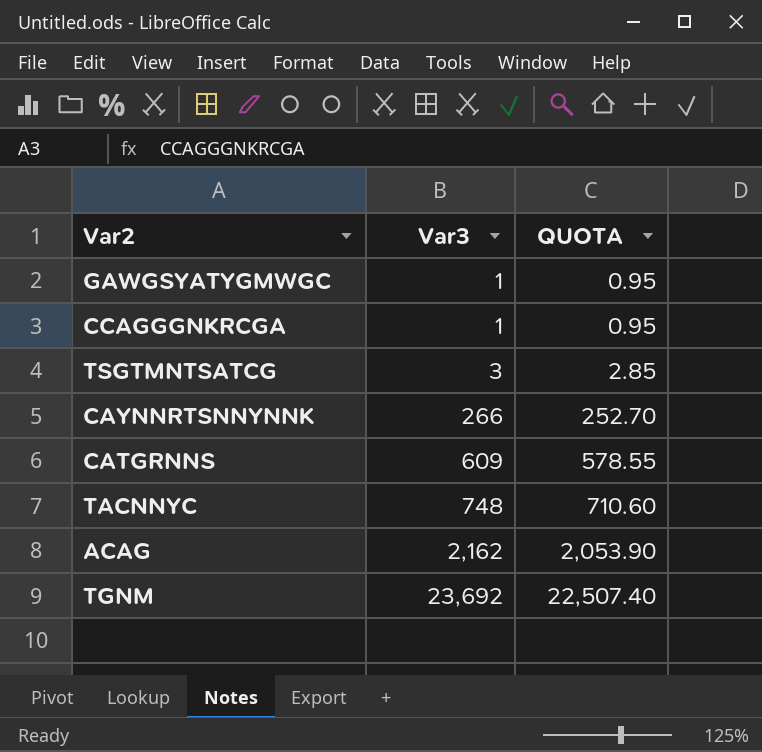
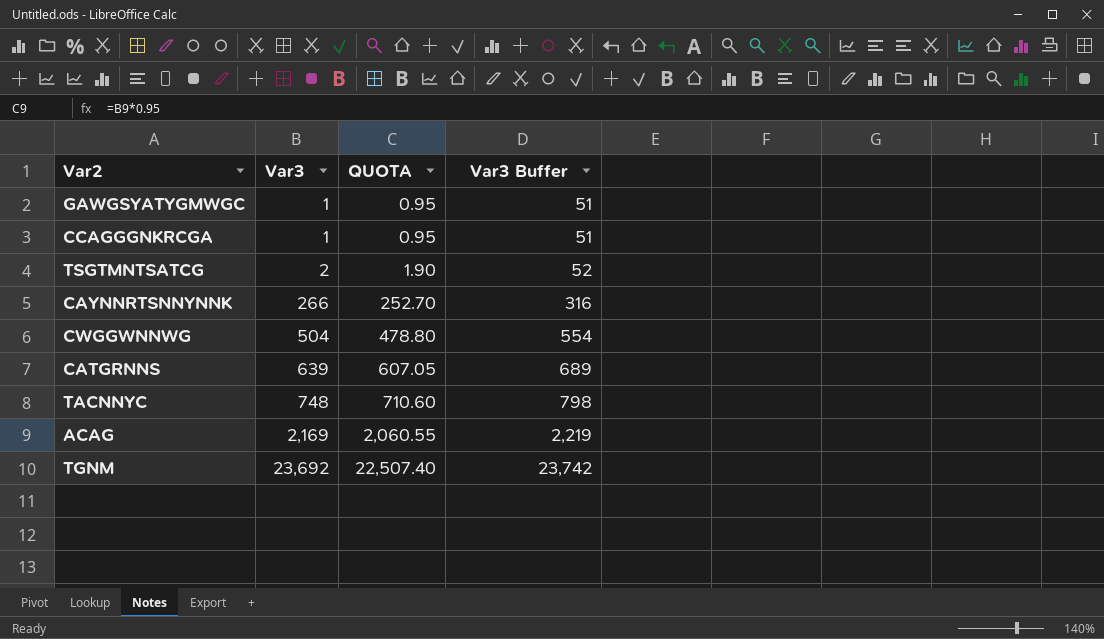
column Var3 Buffer | formula: none -> [Var3] + 50
TSGTMNTSATCG | Var3: 3 -> 2
TSGTMNTSATCG | QUOTA: 2.85 -> 1.90
row CWGGWNNWG: none -> 504 | 478.80 | 554
CATGRNNS | Var3: 609 -> 639
CATGRNNS | QUOTA: 578.55 -> 607.05
ACAG | Var3: 2,162 -> 2,169
ACAG | QUOTA: 2,053.90 -> 2,060.55

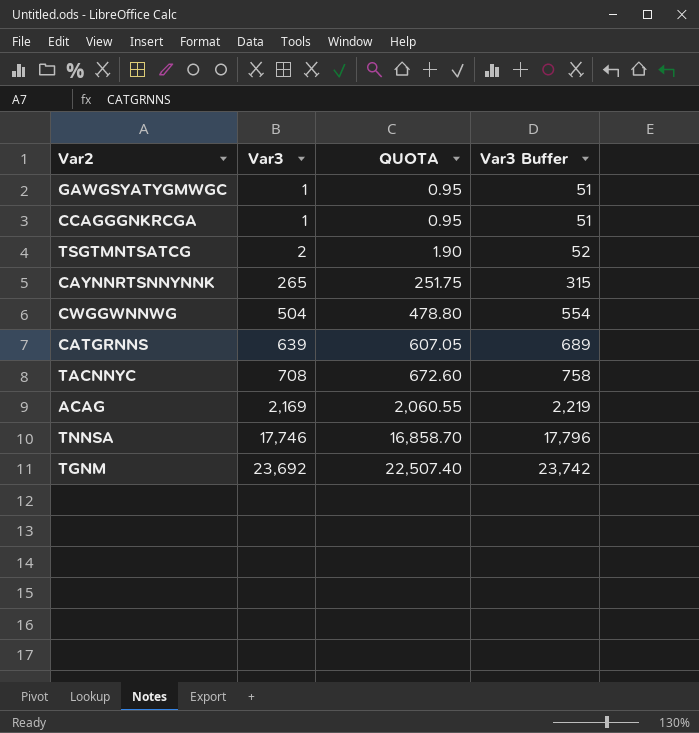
CAYNNRTSNNYNNK | Var3: 266 -> 265
CAYNNRTSNNYNNK | QUOTA: 252.70 -> 251.75
CAYNNRTSNNYNNK | Var3 Buffer: 316 -> 315
TACNNYC | Var3: 748 -> 708
TACNNYC | QUOTA: 710.60 -> 672.60
TACNNYC | Var3 Buffer: 798 -> 758
row TNNSA: none -> 17,746 | 16,858.70 | 17,796

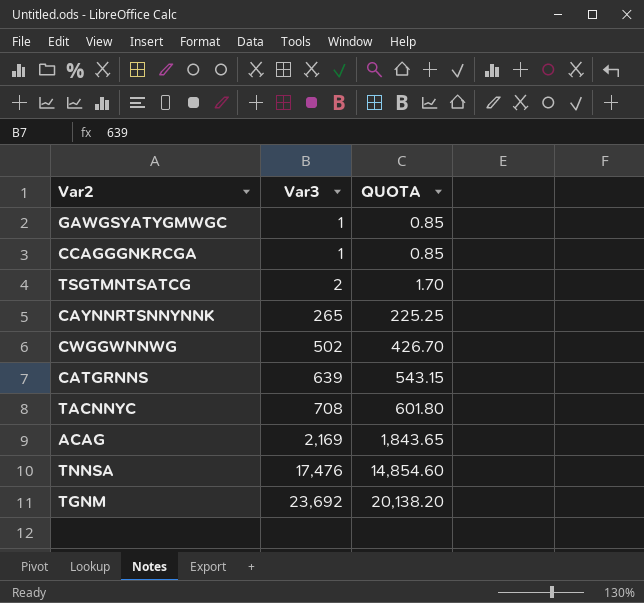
column Var3 Buffer | formula: [Var3] + 50 -> none
column QUOTA | formula: [Var3] * 0.95 -> [Var3] * 0.85
CWGGWNNWG | Var3: 504 -> 502
TNNSA | Var3: 17,746 -> 17,476

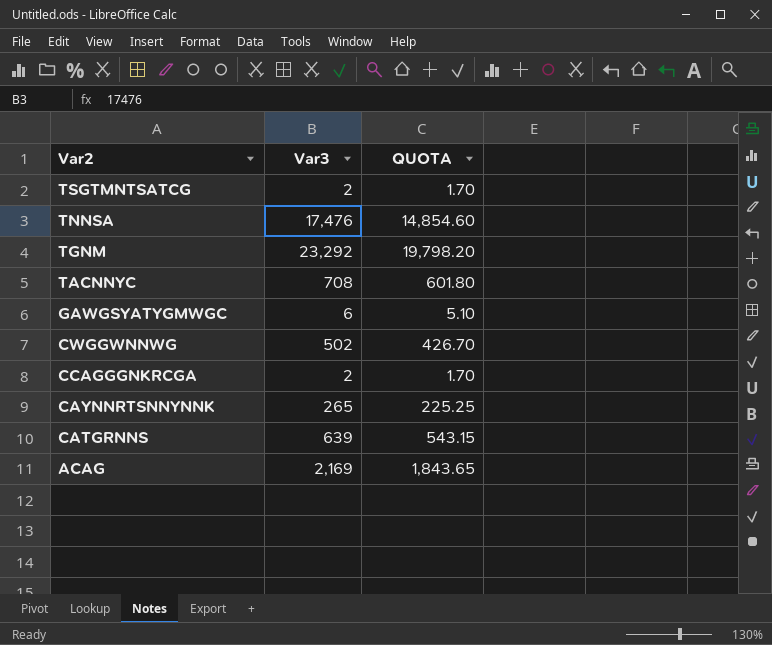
row order: Var3 ascending -> Var2 descending
TGNM | Var3: 23,692 -> 23,292
TGNM | QUOTA: 20,138.20 -> 19,798.20
GAWGSYATYGMWGC | Var3: 1 -> 6
GAWGSYATYGMWGC | QUOTA: 0.85 -> 5.10
CCAGGGNKRCGA | Var3: 1 -> 2
CCAGGGNKRCGA | QUOTA: 0.85 -> 1.70

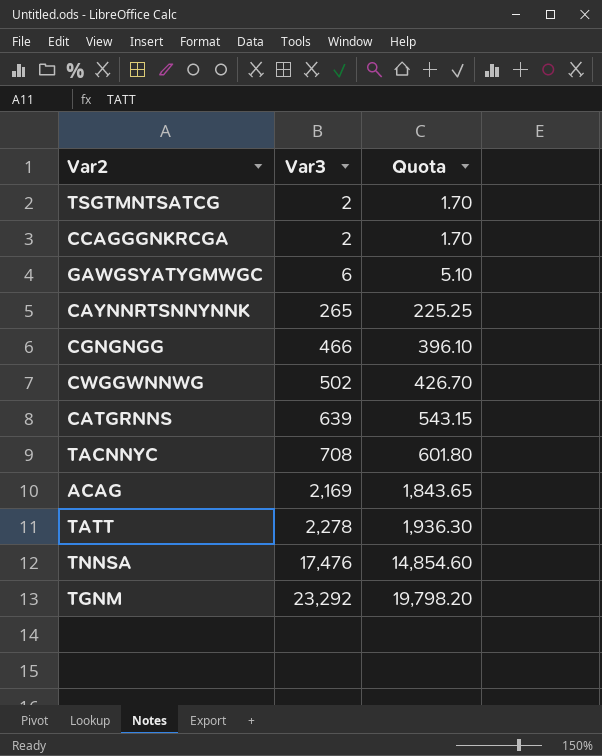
row order: Var2 descending -> Var3 ascending
column name: QUOTA -> Quota
row CGNGNGG: none -> 466 | 396.10
row TATT: none -> 2,278 | 1,936.30

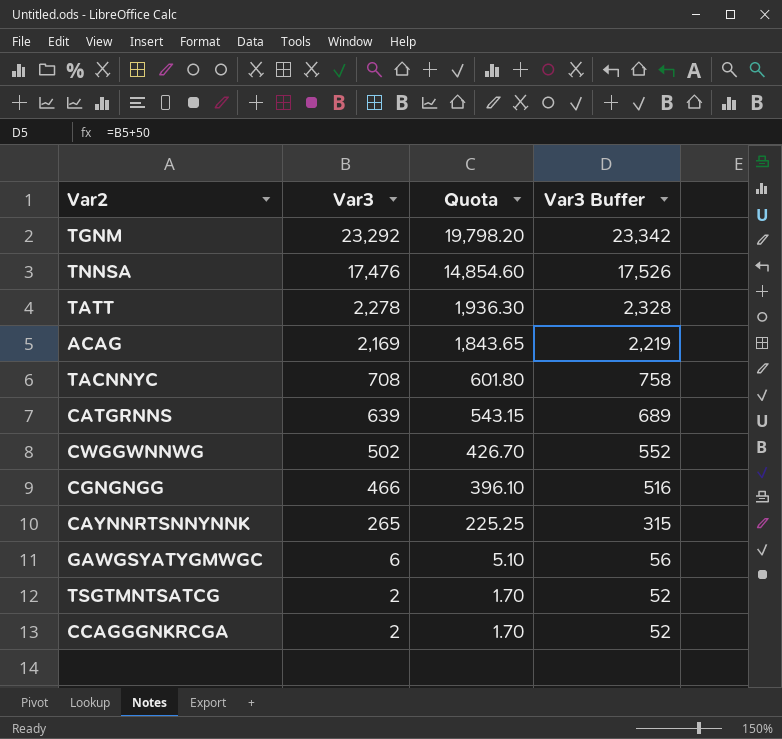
row order: Var3 ascending -> Var3 descending
column Var3 Buffer | formula: none -> [Var3] + 50

